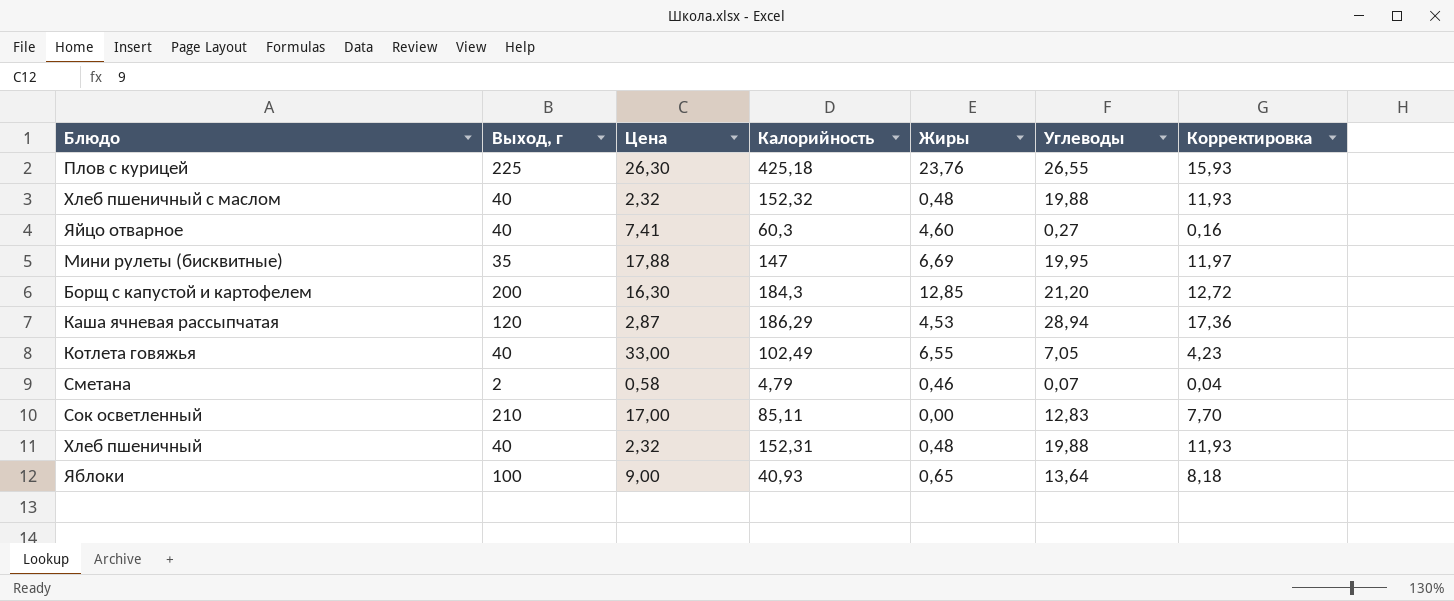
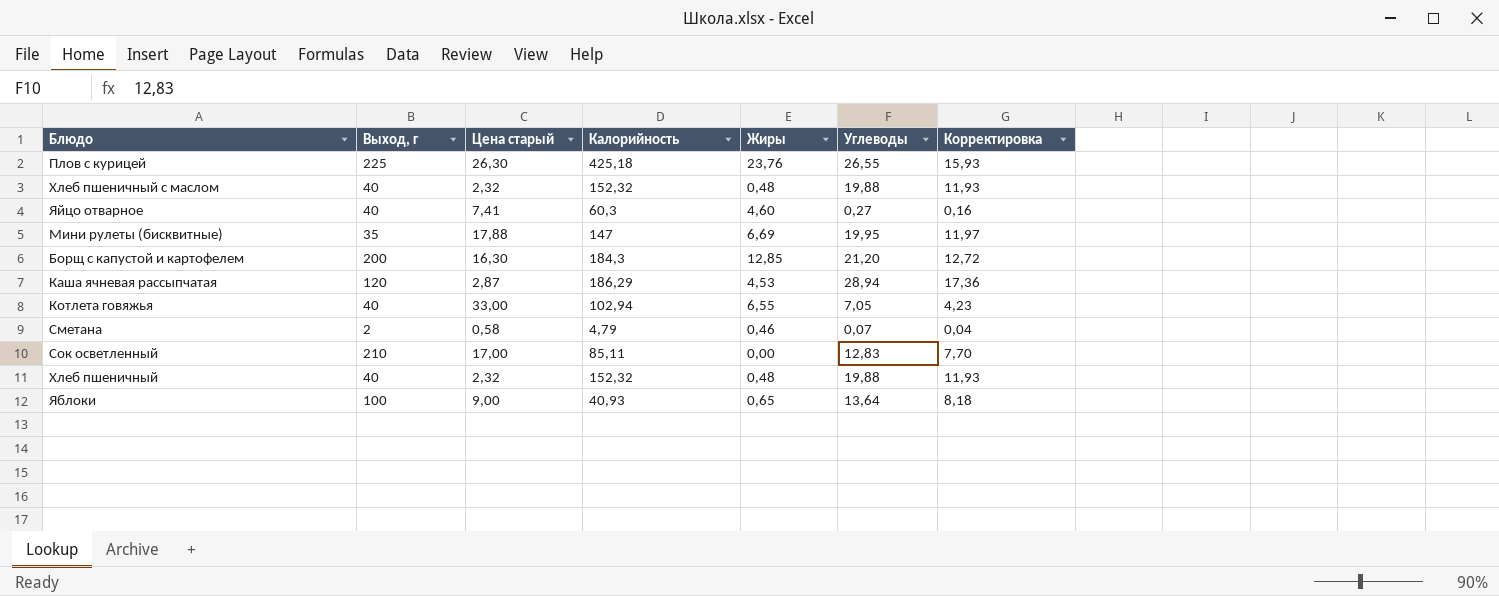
column name: Цена -> Цена старый
Котлета говяжья | Калорийность: 102,49 -> 102,94
Хлеб пшеничный | Калорийность: 152,31 -> 152,32

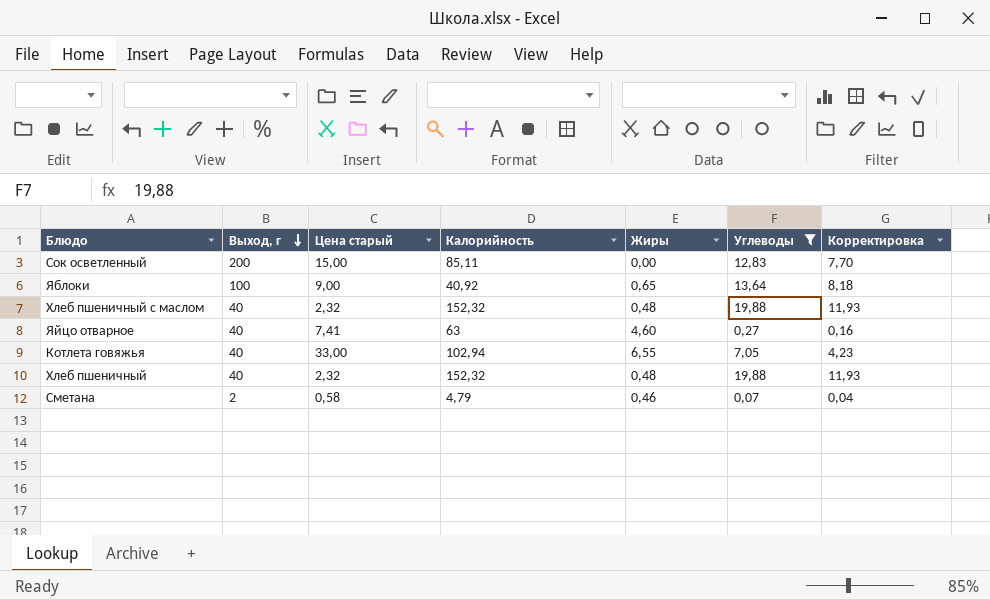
filter: none -> Углеводы <= 19,88
row order: none -> Выход, г descending
Сок осветленный | Выход, г: 210 -> 200
Сок осветленный | Цена старый: 17,00 -> 15,00
Яблоки | Калорийность: 40,93 -> 40,92
Яйцо отварное | Калорийность: 60,3 -> 63

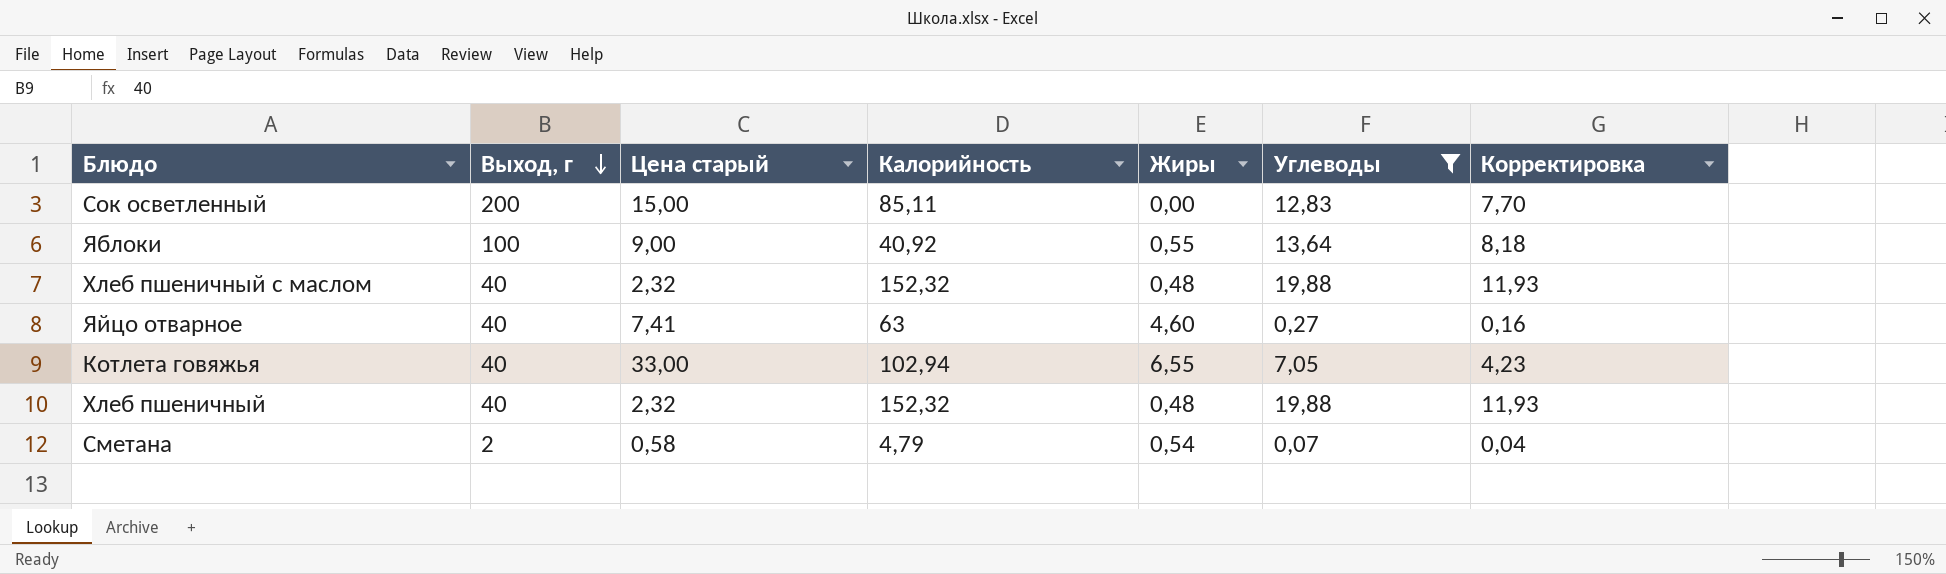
Яблоки | Жиры: 0,65 -> 0,55
Сметана | Жиры: 0,46 -> 0,54

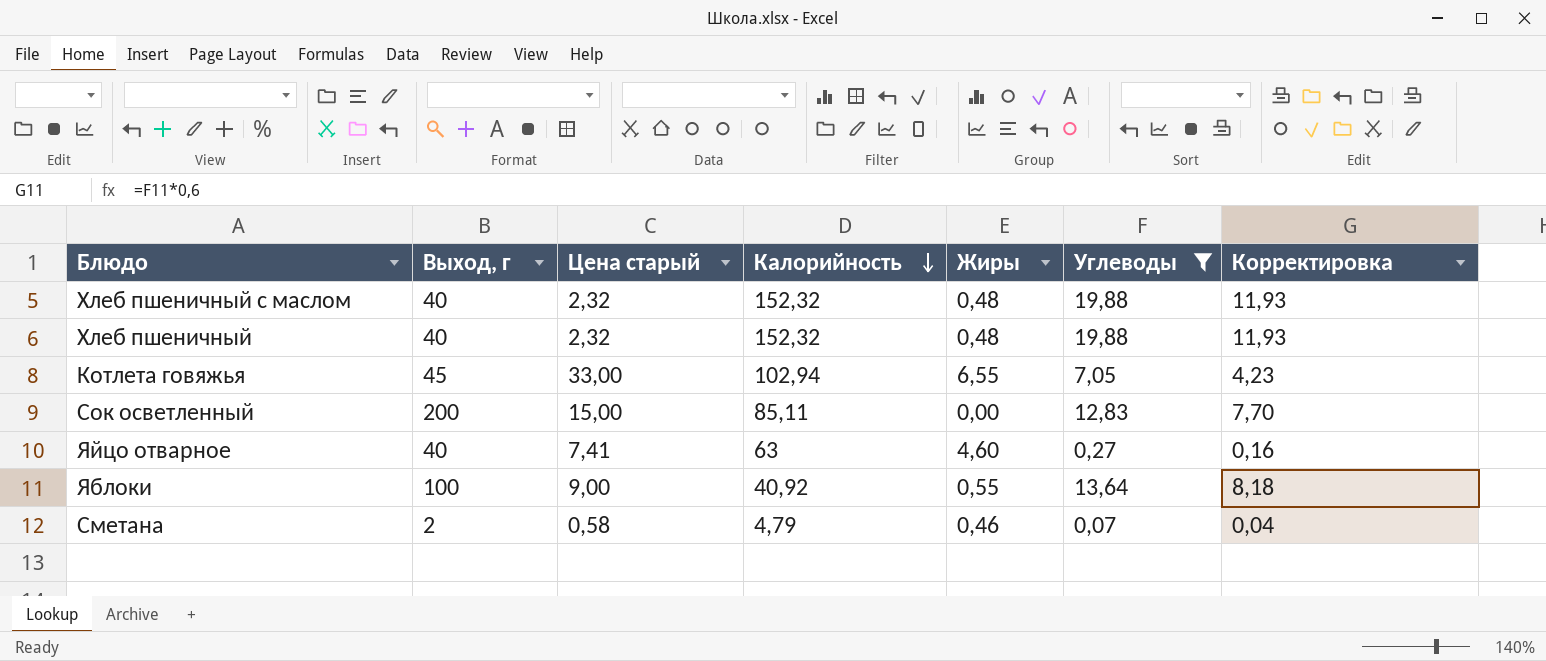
row order: Выход, г descending -> Калорийность descending
Котлета говяжья | Выход, г: 40 -> 45
Сметана | Жиры: 0,54 -> 0,46

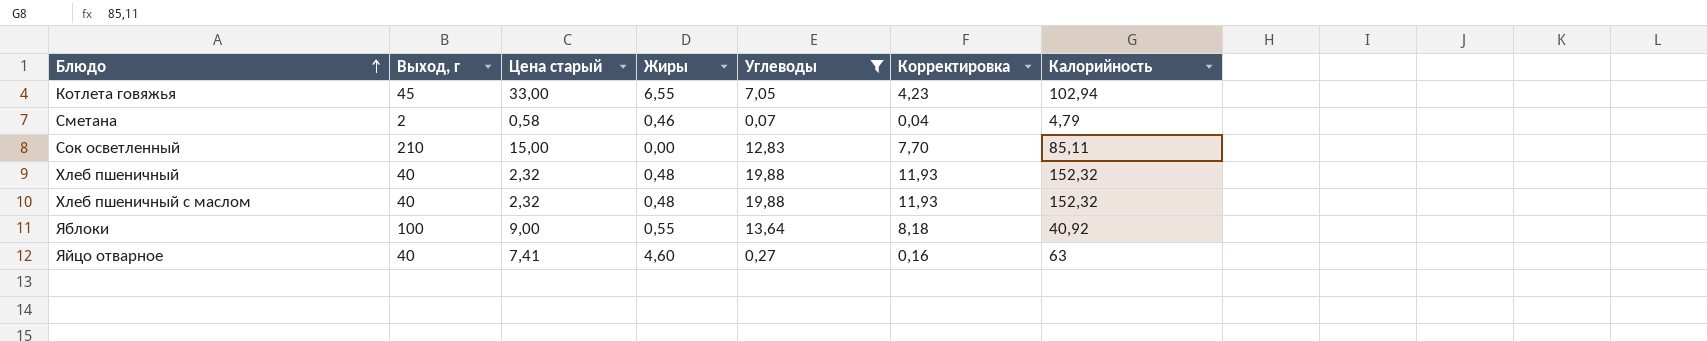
row order: Калорийность descending -> Блюдо ascending
column Калорийность | position: 4 -> 7
Сок осветленный | Выход, г: 200 -> 210

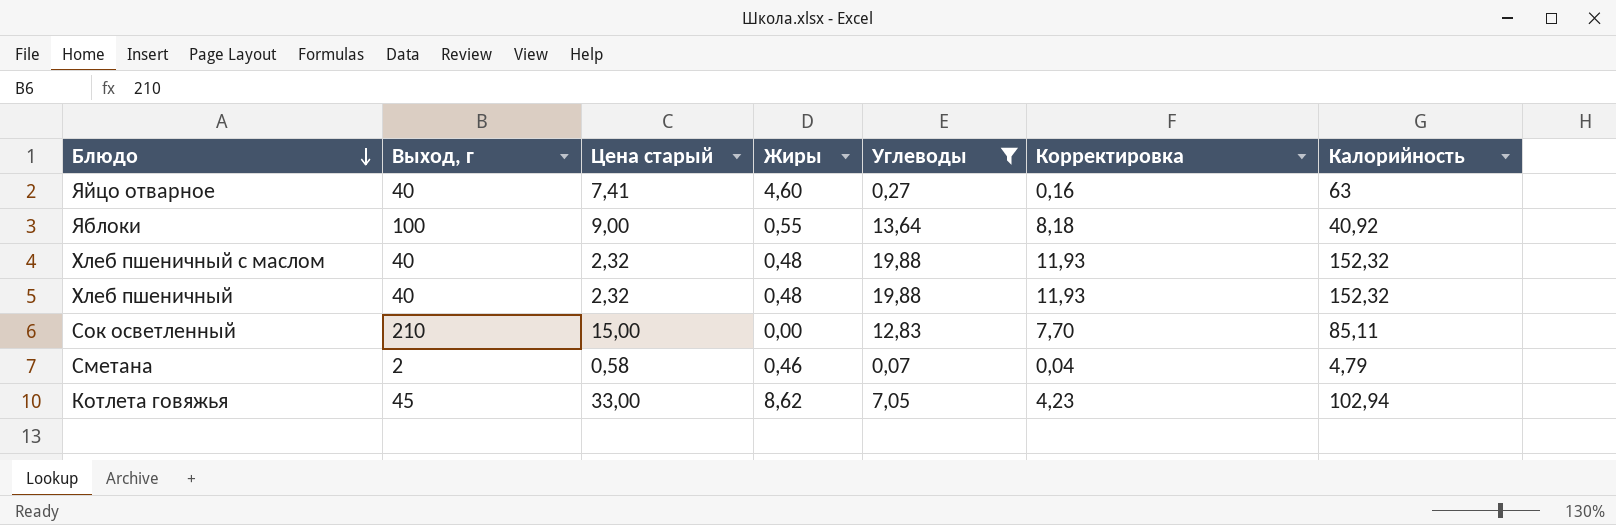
row order: Блюдо ascending -> Блюдо descending
Котлета говяжья | Жиры: 6,55 -> 8,62

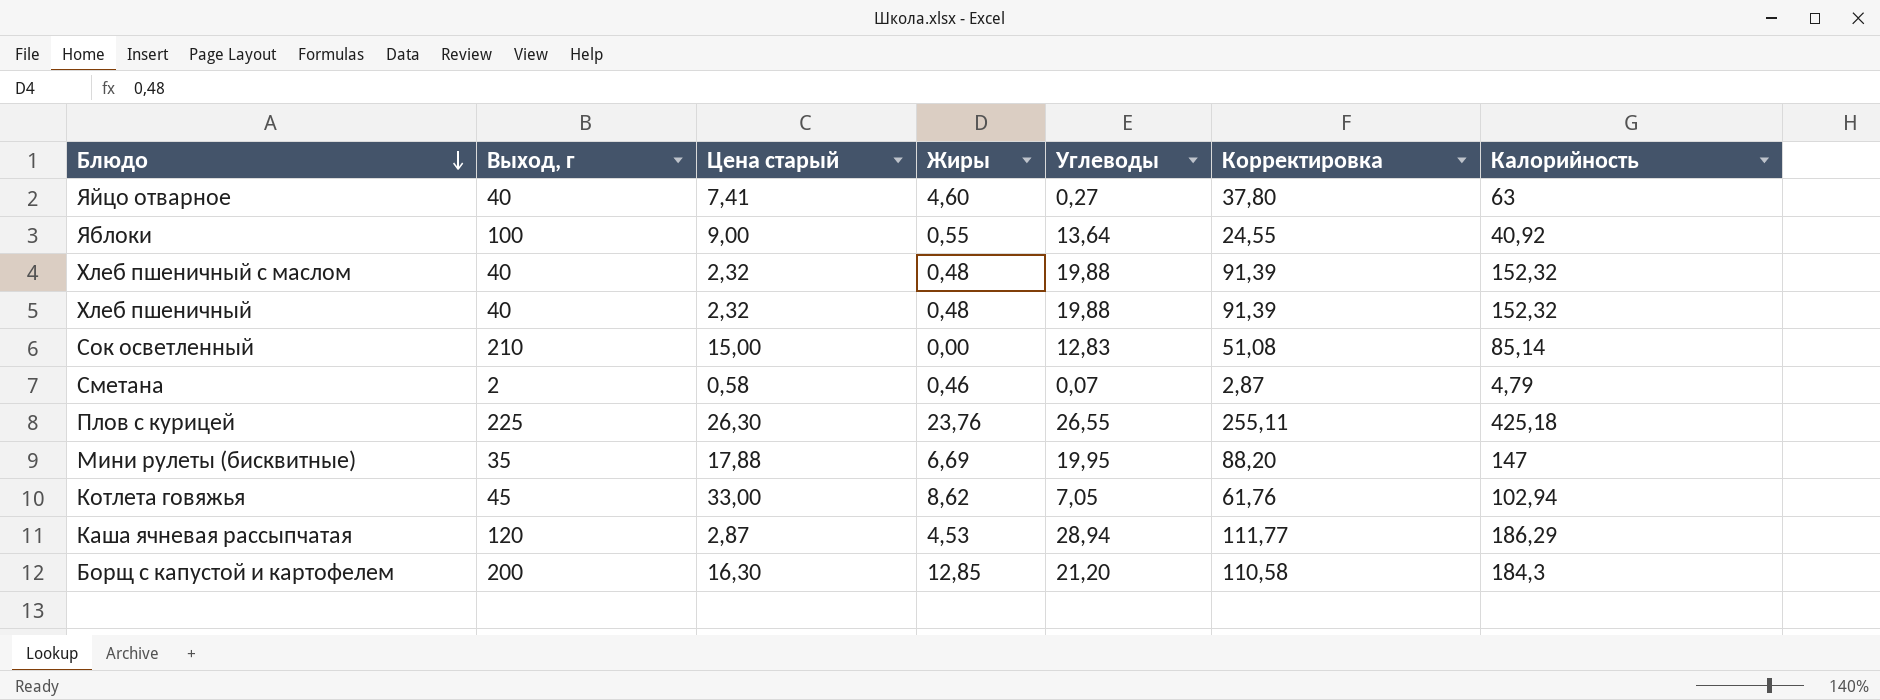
filter: Углеводы <= 19,88 -> none
column Корректировка | formula: [Углеводы] * 0,6 -> [Калорийность] * 0,6
Сок осветленный | Калорийность: 85,11 -> 85,14

